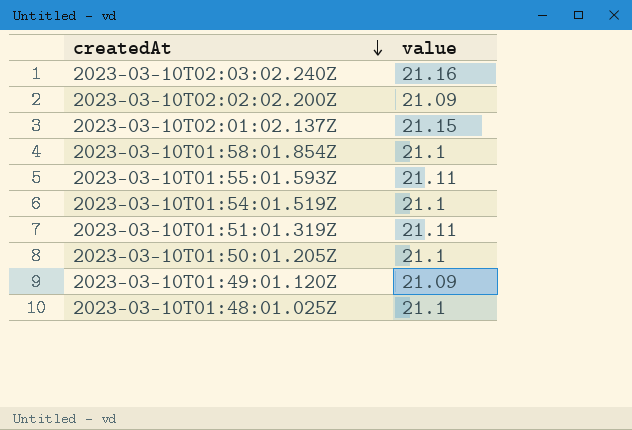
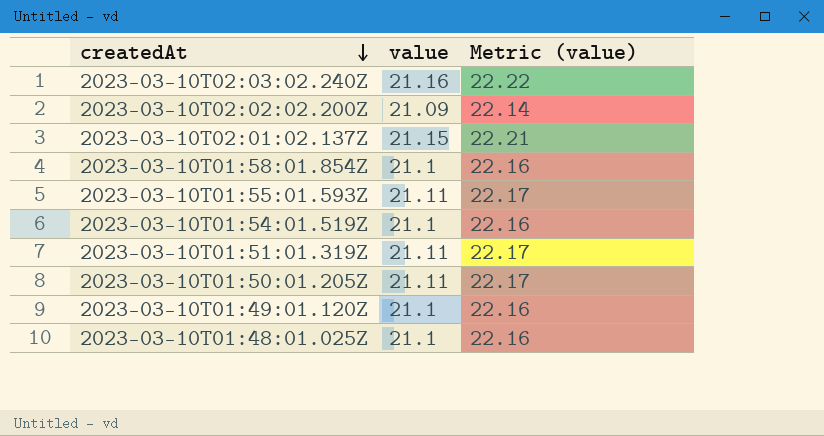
column Metric (value) | formula: none -> [value] * 1.05
2023-03-10T01:50:01.205Z | value: 21.1 -> 21.11
2023-03-10T01:49:01.120Z | value: 21.09 -> 21.1

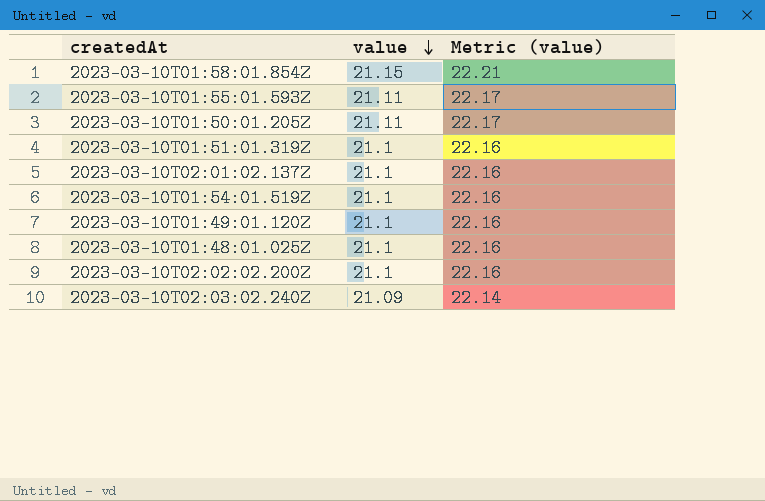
row order: createdAt descending -> value descending
2023-03-10T01:58:01.854Z | value: 21.1 -> 21.15
2023-03-10T01:58:01.854Z | Metric (value): 22.16 -> 22.21
2023-03-10T01:51:01.319Z | value: 21.11 -> 21.1
2023-03-10T01:51:01.319Z | Metric (value): 22.17 -> 22.16
2023-03-10T02:01:02.137Z | value: 21.15 -> 21.1
2023-03-10T02:01:02.137Z | Metric (value): 22.21 -> 22.16
2023-03-10T02:02:02.200Z | value: 21.09 -> 21.1
2023-03-10T02:02:02.200Z | Metric (value): 22.14 -> 22.16
2023-03-10T02:03:02.240Z | value: 21.16 -> 21.09
2023-03-10T02:03:02.240Z | Metric (value): 22.22 -> 22.14

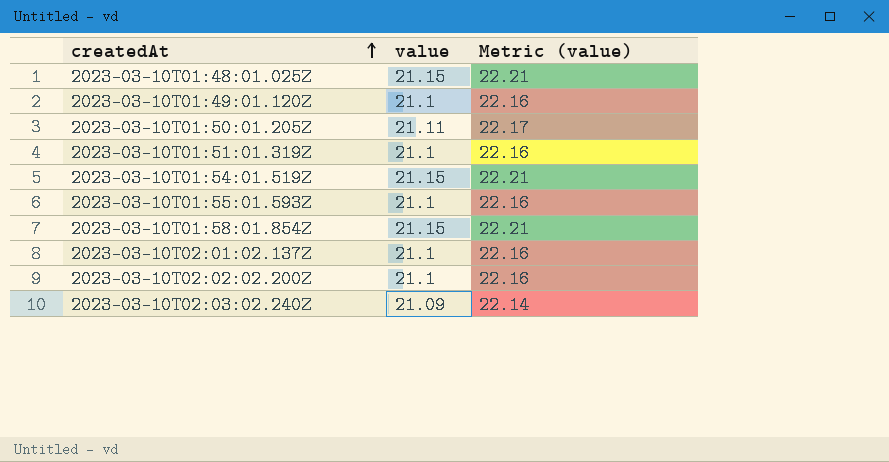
row order: value descending -> createdAt ascending
2023-03-10T01:48:01.025Z | value: 21.1 -> 21.15
2023-03-10T01:48:01.025Z | Metric (value): 22.16 -> 22.21
2023-03-10T01:54:01.519Z | value: 21.1 -> 21.15
2023-03-10T01:54:01.519Z | Metric (value): 22.16 -> 22.21
2023-03-10T01:55:01.593Z | value: 21.11 -> 21.1
2023-03-10T01:55:01.593Z | Metric (value): 22.17 -> 22.16

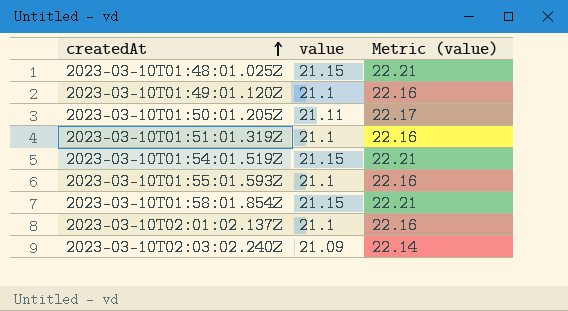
row 2023-03-10T02:02:02.200Z: 21.1 | 22.16 -> none

